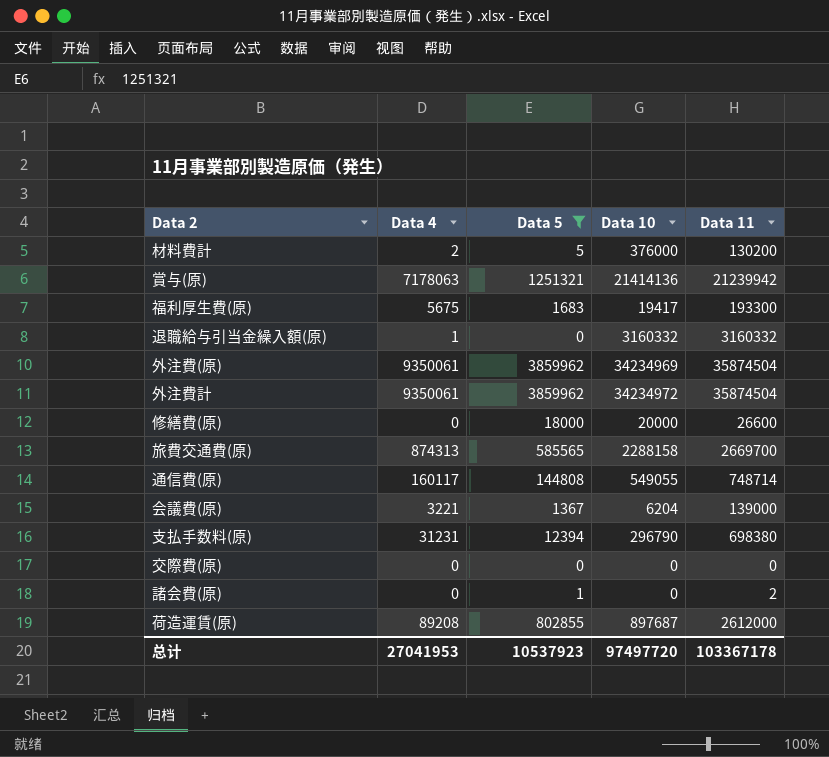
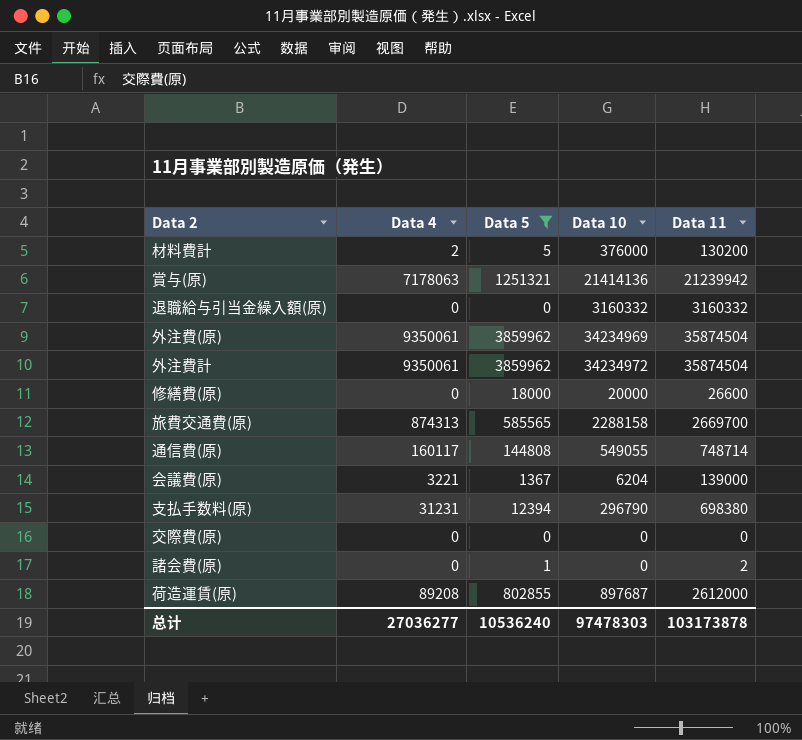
row 福利厚生費(原): 5675 | 1683 | 19417 | 193300 -> none
退職給与引当金繰入額(原) | Data 4: 1 -> 0
总计 | Data 4: 27041953 -> 27036277
总计 | Data 5: 10537923 -> 10536240
总计 | Data 10: 97497720 -> 97478303
总计 | Data 11: 103367178 -> 103173878

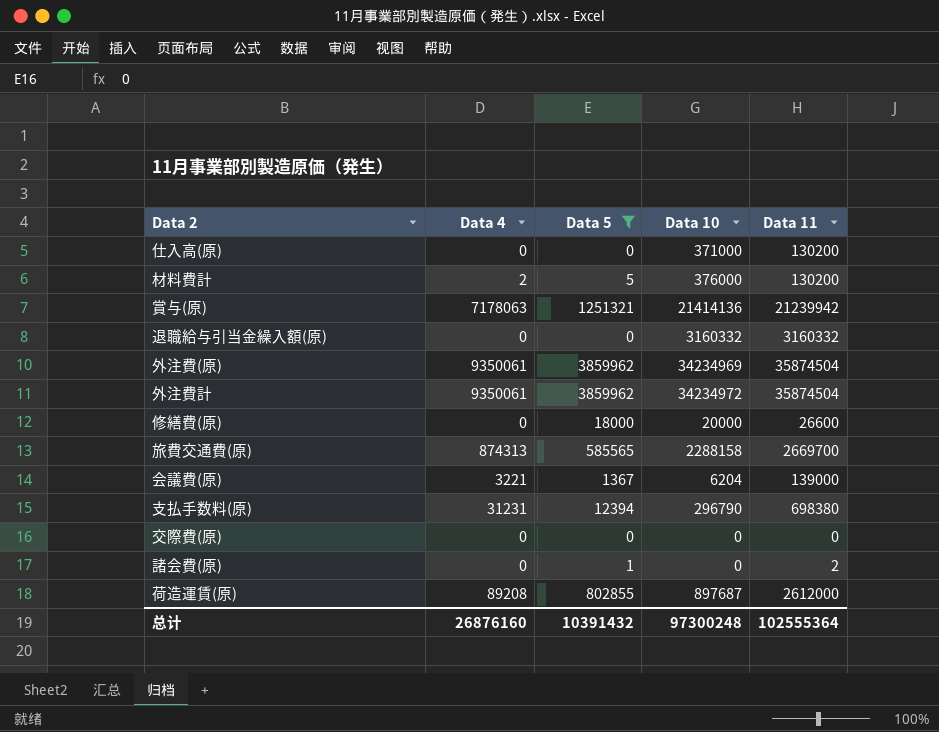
row 通信費(原): 160117 | 144808 | 549055 | 748714 -> none
row 仕入高(原): none -> 0 | 0 | 371000 | 130200
总计 | Data 4: 27036277 -> 26876160
总计 | Data 5: 10536240 -> 10391432
总计 | Data 10: 97478303 -> 97300248
总计 | Data 11: 103173878 -> 102555364

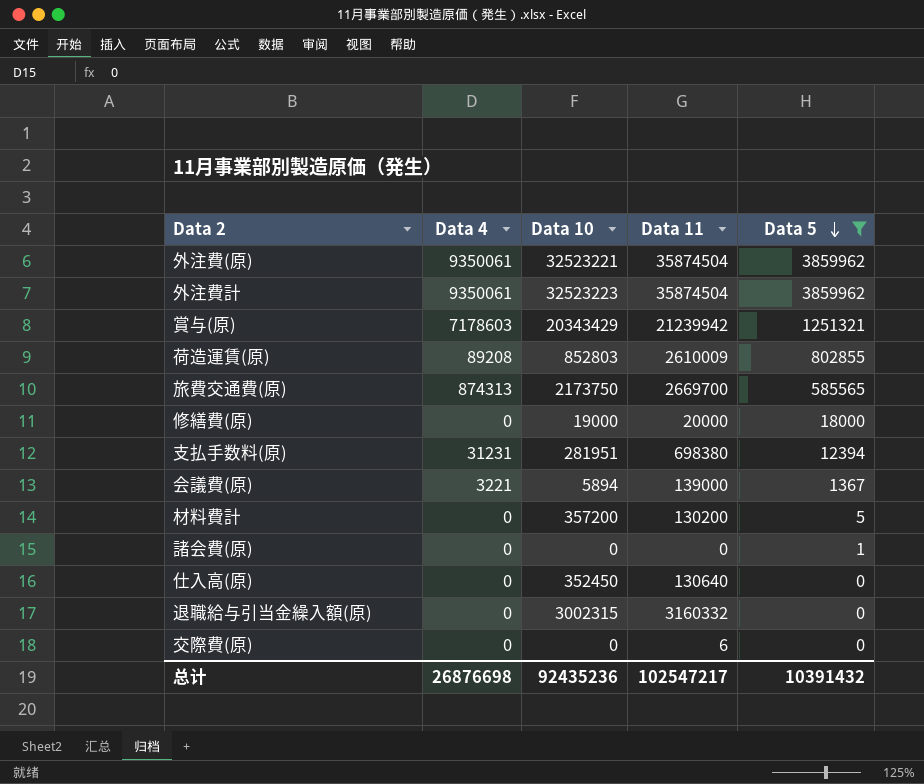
row order: none -> Data 5 descending
column Data 5 | position: 3 -> 5
外注費(原) | Data 10: 34234969 -> 32523221
外注費計 | Data 10: 34234972 -> 32523223
賞与(原) | Data 4: 7178063 -> 7178603
賞与(原) | Data 10: 21414136 -> 20343429
荷造運賃(原) | Data 10: 897687 -> 852803
荷造運賃(原) | Data 11: 2612000 -> 2610009
旅費交通費(原) | Data 10: 2288158 -> 2173750
修繕費(原) | Data 10: 20000 -> 19000
修繕費(原) | Data 11: 26600 -> 20000
支払手数料(原) | Data 10: 296790 -> 281951
会議費(原) | Data 10: 6204 -> 5894
材料費計 | Data 4: 2 -> 0
材料費計 | Data 10: 376000 -> 357200
諸会費(原) | Data 11: 2 -> 0
仕入高(原) | Data 10: 371000 -> 352450
仕入高(原) | Data 11: 130200 -> 130640
退職給与引当金繰入額(原) | Data 10: 3160332 -> 3002315
交際費(原) | Data 11: 0 -> 6
总计 | Data 4: 26876160 -> 26876698
总计 | Data 10: 97300248 -> 92435236
总计 | Data 11: 102555364 -> 102547217

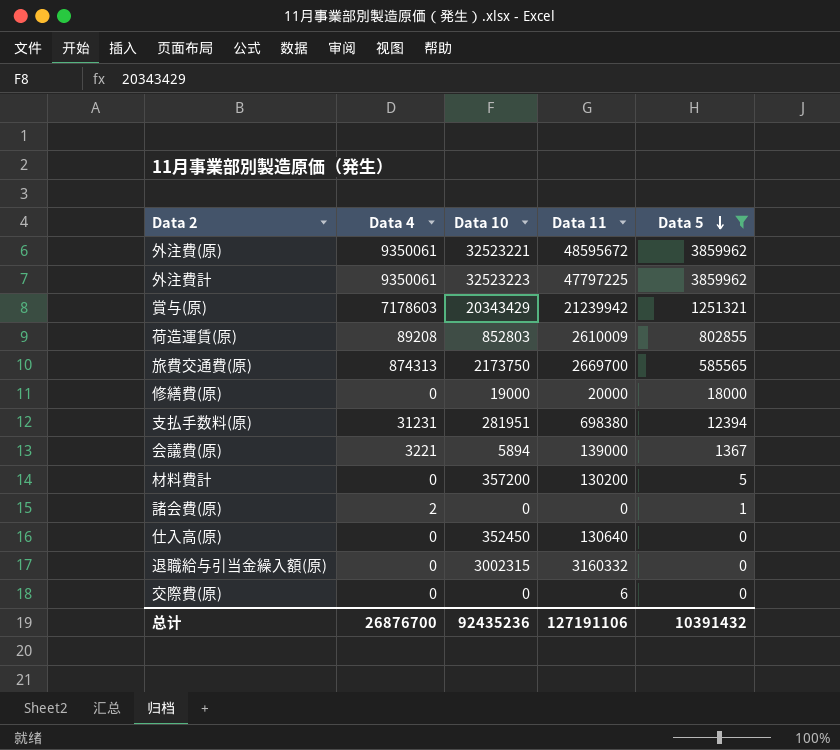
外注費(原) | Data 11: 35874504 -> 48595672
外注費計 | Data 11: 35874504 -> 47797225
諸会費(原) | Data 4: 0 -> 2
总计 | Data 4: 26876698 -> 26876700
总计 | Data 11: 102547217 -> 127191106

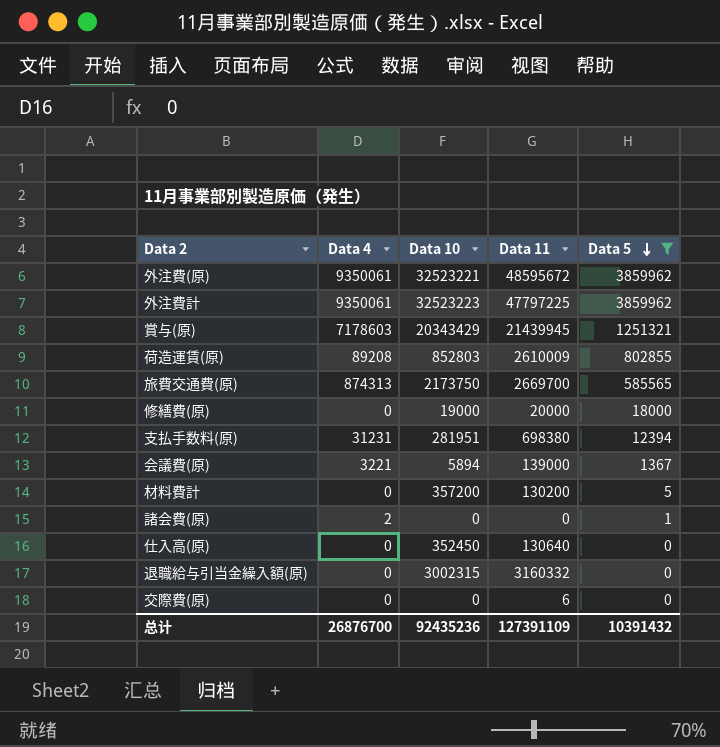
賞与(原) | Data 11: 21239942 -> 21439945
总计 | Data 11: 127191106 -> 127391109

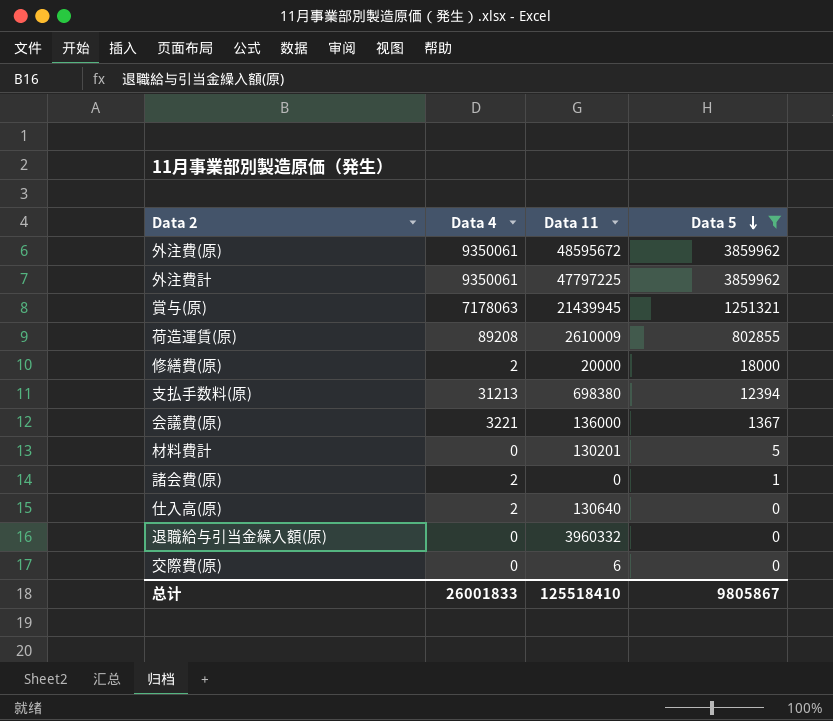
column Data 10 | position: 3 -> none
row 旅費交通費(原): 874313 | 2173750 | 2669700 | 585565 -> none
賞与(原) | Data 4: 7178603 -> 7178063
修繕費(原) | Data 4: 0 -> 2
支払手数料(原) | Data 4: 31231 -> 31213
会議費(原) | Data 11: 139000 -> 136000
材料費計 | Data 11: 130200 -> 130201
仕入高(原) | Data 4: 0 -> 2
退職給与引当金繰入額(原) | Data 11: 3160332 -> 3960332
总计 | Data 4: 26876700 -> 26001833
总计 | Data 11: 127391109 -> 125518410
总计 | Data 5: 10391432 -> 9805867

